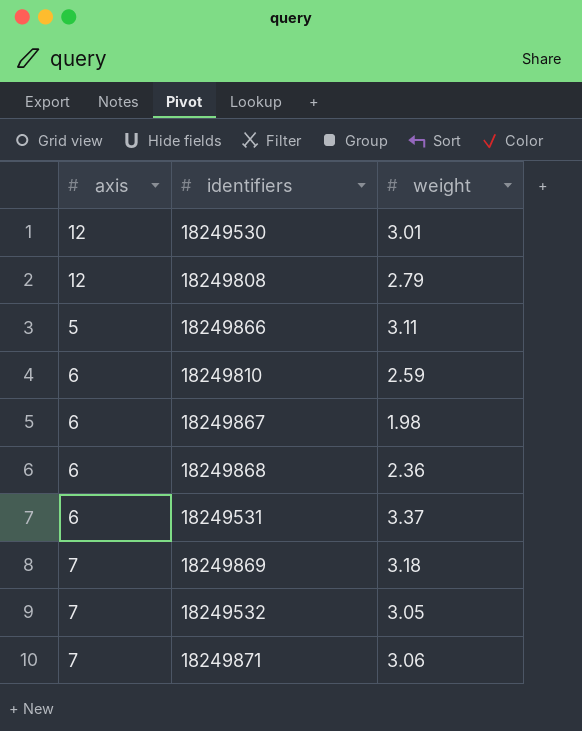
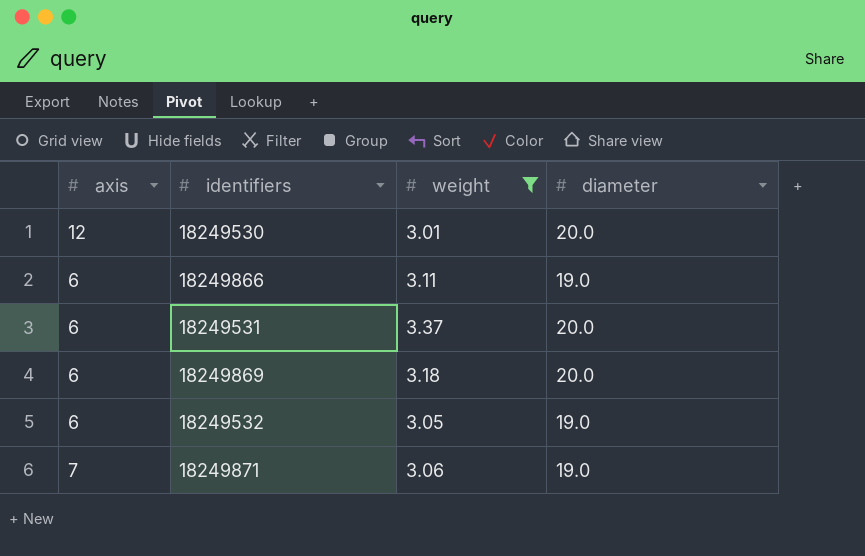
filter: none -> weight >= 3.01
column diameter | position: none -> 4
18249866 | axis: 5 -> 6
18249869 | axis: 7 -> 6
18249532 | axis: 7 -> 6

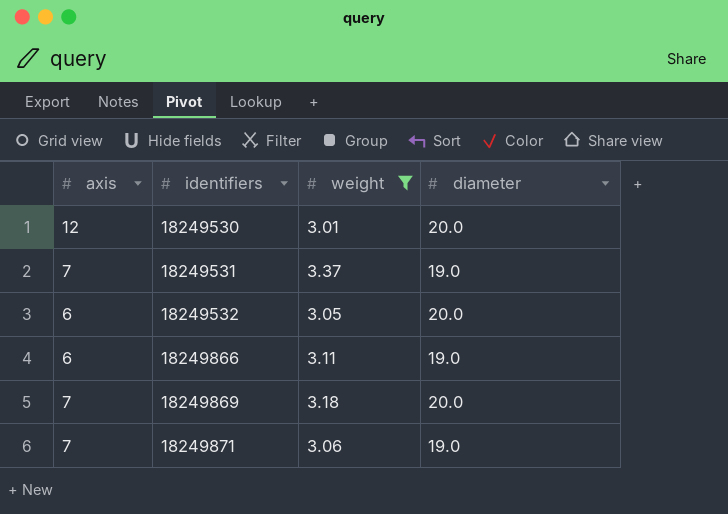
row order: none -> identifiers ascending
18249531 | axis: 6 -> 7
18249531 | diameter: 20.0 -> 19.0
18249532 | diameter: 19.0 -> 20.0
18249869 | axis: 6 -> 7

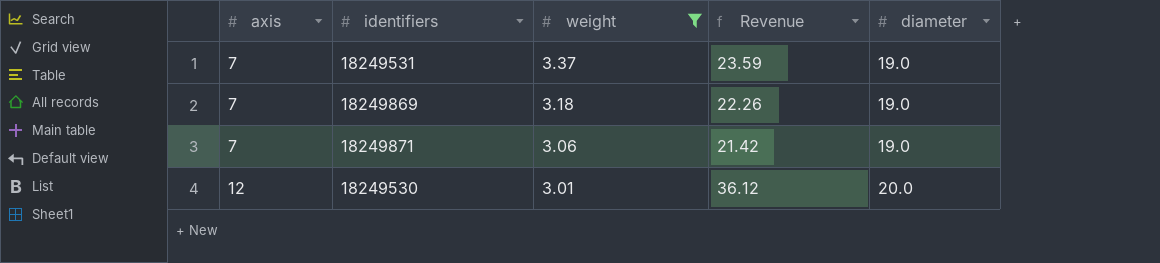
row order: identifiers ascending -> axis ascending
column Revenue | formula: none -> [axis] * [weight]
row 18249532: 6 | 3.05 | 20.0 -> none
row 18249866: 6 | 3.11 | 19.0 -> none
18249869 | diameter: 20.0 -> 19.0

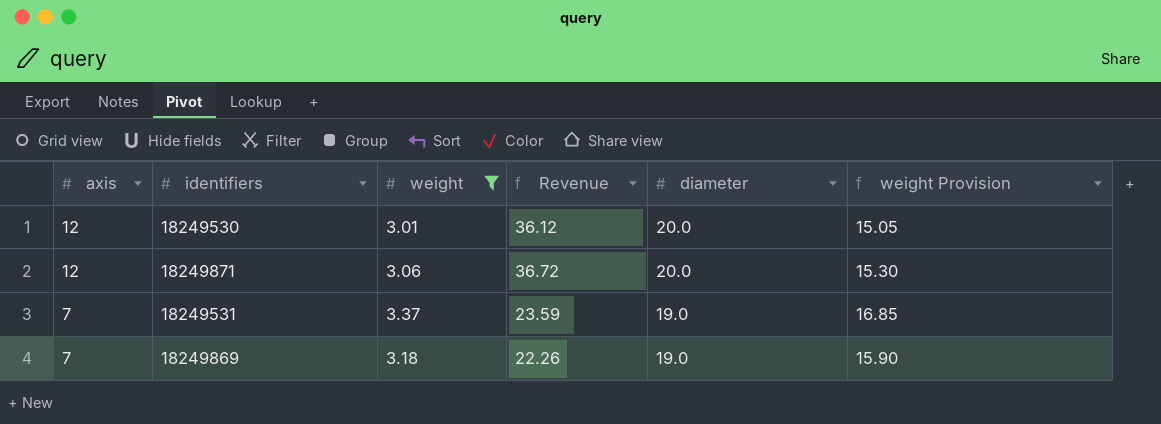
row order: axis ascending -> axis descending
column weight Provision | formula: none -> [weight] * 5
18249871 | axis: 7 -> 12
18249871 | Revenue: 21.42 -> 36.72
18249871 | diameter: 19.0 -> 20.0

